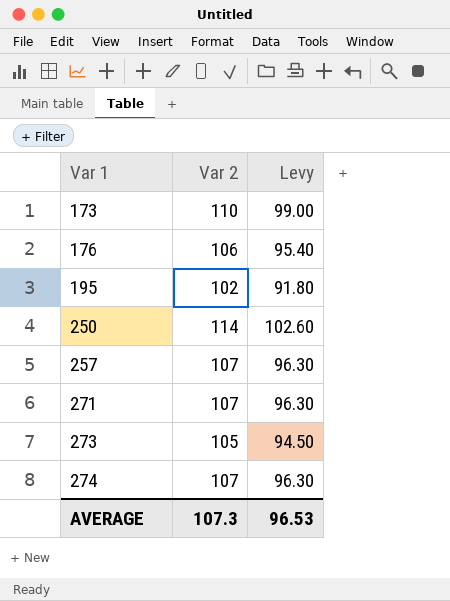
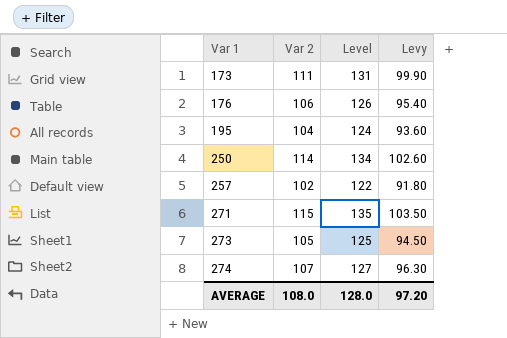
column Level | formula: none -> [Var 2] + 20
173 | Var 2: 110 -> 111
173 | Levy: 99.00 -> 99.90
195 | Var 2: 102 -> 104
195 | Levy: 91.80 -> 93.60
257 | Var 2: 107 -> 102
257 | Levy: 96.30 -> 91.80
271 | Var 2: 107 -> 115
271 | Levy: 96.30 -> 103.50
AVERAGE | Var 2: 107.3 -> 108.0
AVERAGE | Levy: 96.53 -> 97.20

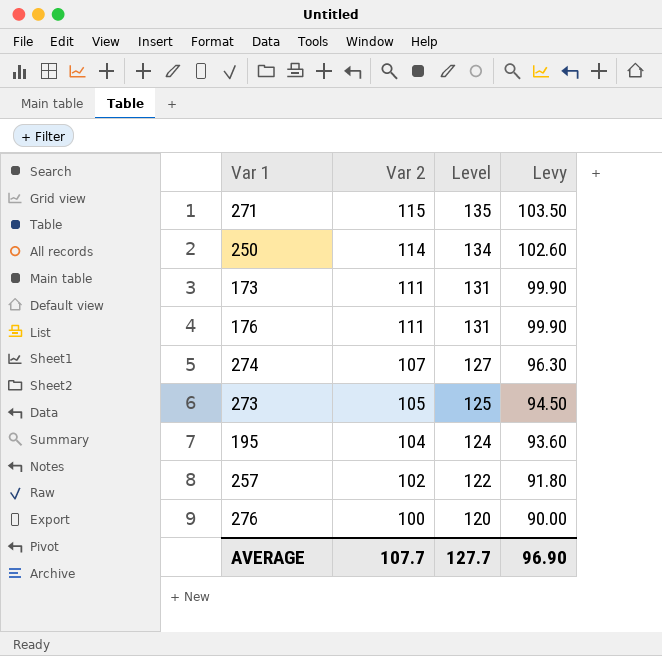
row order: Var 1 ascending -> Var 2 descending
176 | Var 2: 106 -> 111
176 | Level: 126 -> 131
176 | Levy: 95.40 -> 99.90
row 276: none -> 100 | 120 | 90.00
AVERAGE | Var 2: 108.0 -> 107.7
AVERAGE | Level: 128.0 -> 127.7
AVERAGE | Levy: 97.20 -> 96.90

